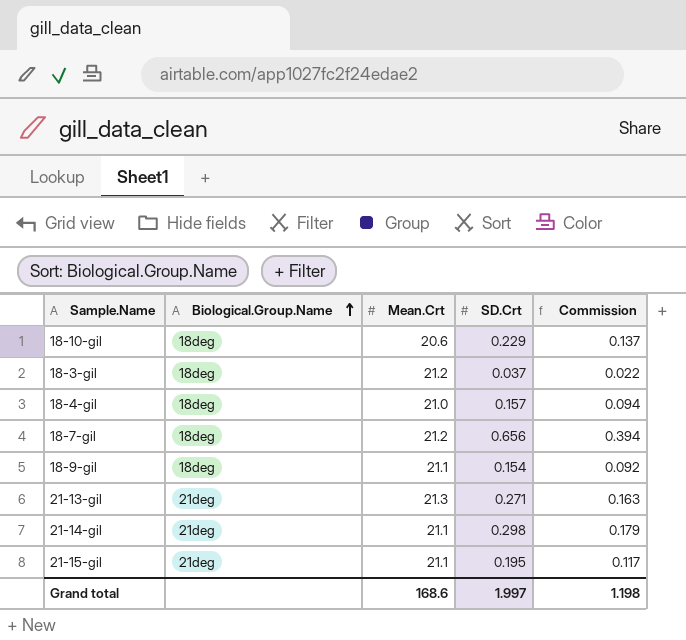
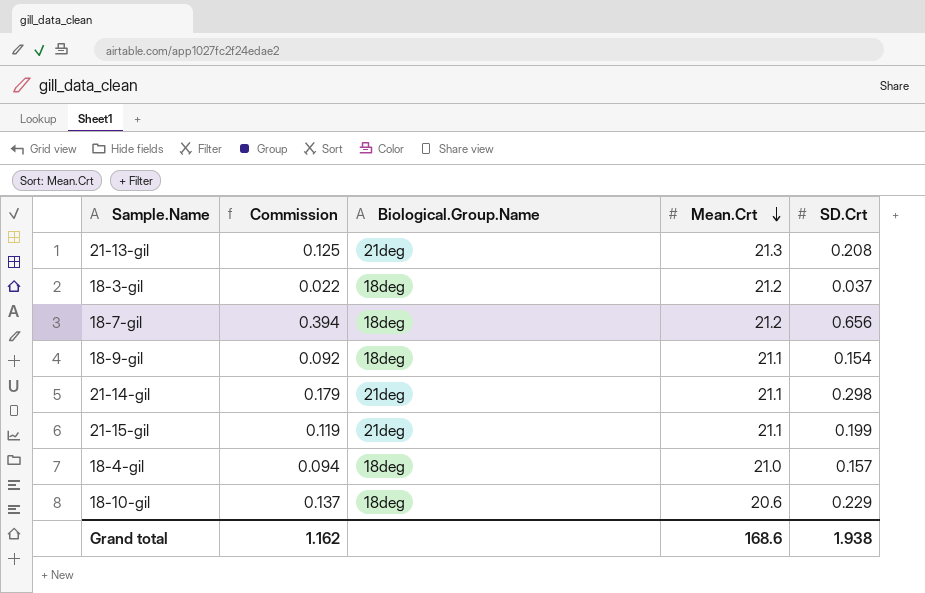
row order: Biological.Group.Name ascending -> Mean.Crt descending
column Commission | position: 5 -> 2
21-13-gil | Commission: 0.163 -> 0.125
21-13-gil | SD.Crt: 0.271 -> 0.208
21-15-gil | Commission: 0.117 -> 0.119
21-15-gil | SD.Crt: 0.195 -> 0.199
Grand total | Commission: 1.198 -> 1.162
Grand total | SD.Crt: 1.997 -> 1.938

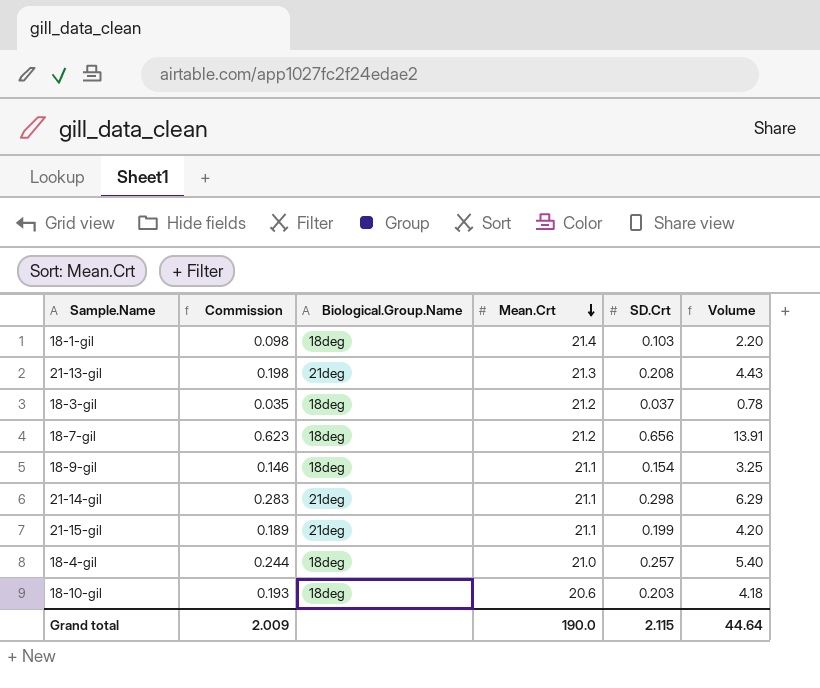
column Commission | formula: [SD.Crt] * 0.6 -> [SD.Crt] * 0.95
column Volume | formula: none -> [Mean.Crt] * [SD.Crt]
row 18-1-gil: none -> 0.098 | 18deg | 21.4 | 0.103 | 2.20
18-4-gil | SD.Crt: 0.157 -> 0.257
18-10-gil | SD.Crt: 0.229 -> 0.203
Grand total | Commission: 1.162 -> 2.009
Grand total | Mean.Crt: 168.6 -> 190.0
Grand total | SD.Crt: 1.938 -> 2.115

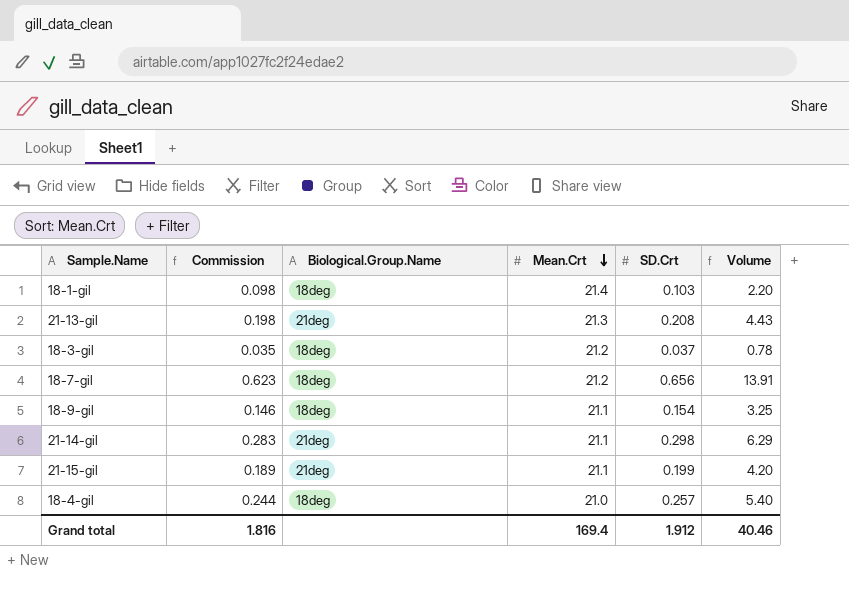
row 18-10-gil: 0.193 | 18deg | 20.6 | 0.203 | 4.18 -> none
Grand total | Commission: 2.009 -> 1.816
Grand total | Mean.Crt: 190.0 -> 169.4
Grand total | SD.Crt: 2.115 -> 1.912
Grand total | Volume: 44.64 -> 40.46

